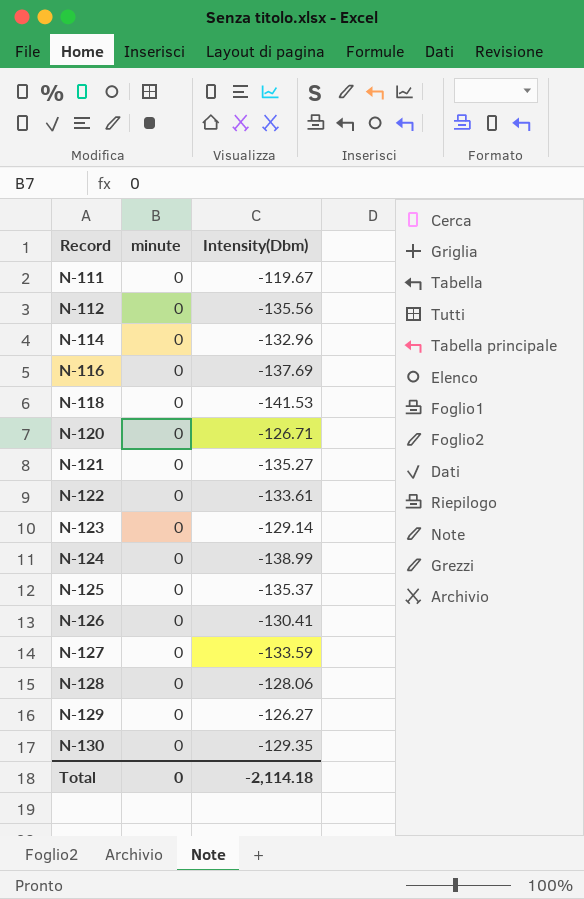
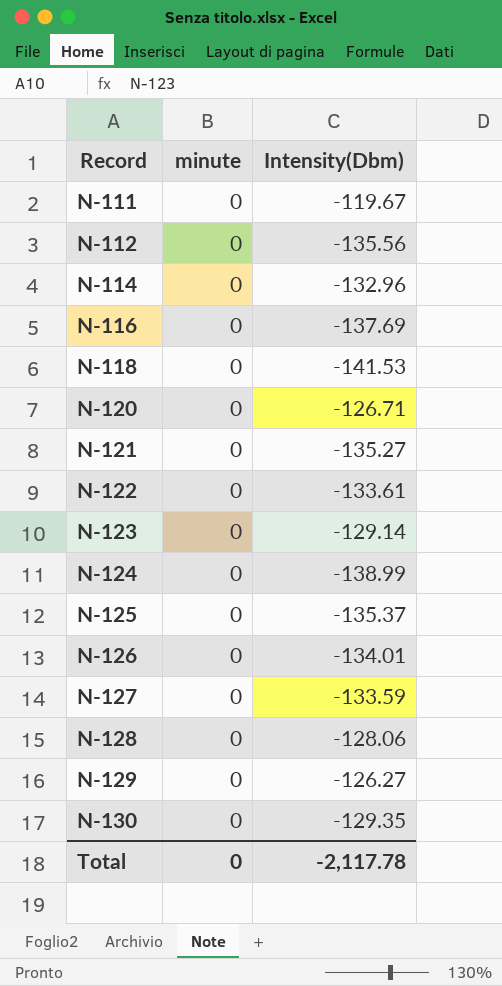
N-126 | Intensity(Dbm): -130.41 -> -134.01
Total | Intensity(Dbm): -2,114.18 -> -2,117.78

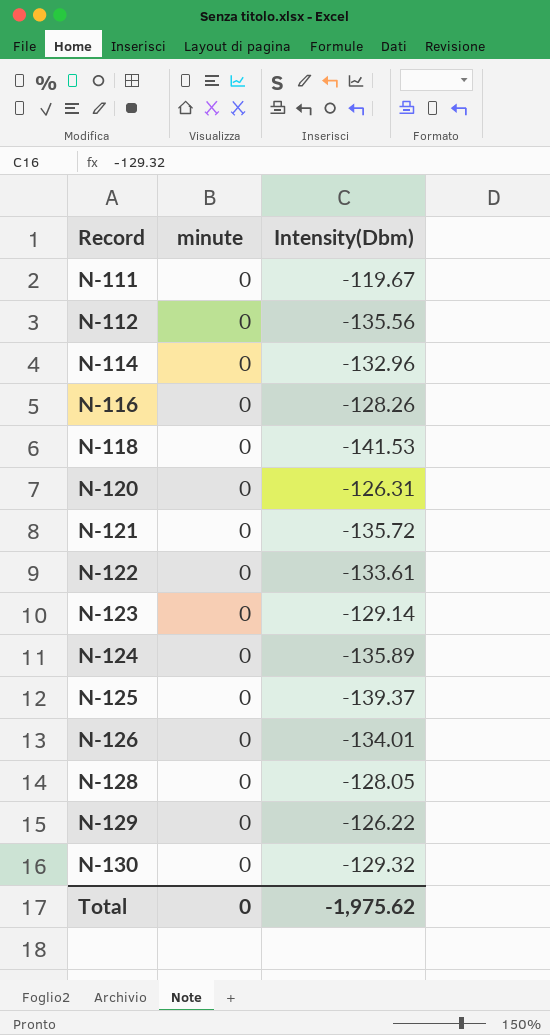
row N-127: 0 | -133.59 -> none
N-116 | Intensity(Dbm): -137.69 -> -128.26
N-120 | Intensity(Dbm): -126.71 -> -126.31
N-121 | Intensity(Dbm): -135.27 -> -135.72
N-124 | Intensity(Dbm): -138.99 -> -135.89
N-125 | Intensity(Dbm): -135.37 -> -139.37
N-128 | Intensity(Dbm): -128.06 -> -128.05
N-129 | Intensity(Dbm): -126.27 -> -126.22
N-130 | Intensity(Dbm): -129.35 -> -129.32
Total | Intensity(Dbm): -2,117.78 -> -1,975.62

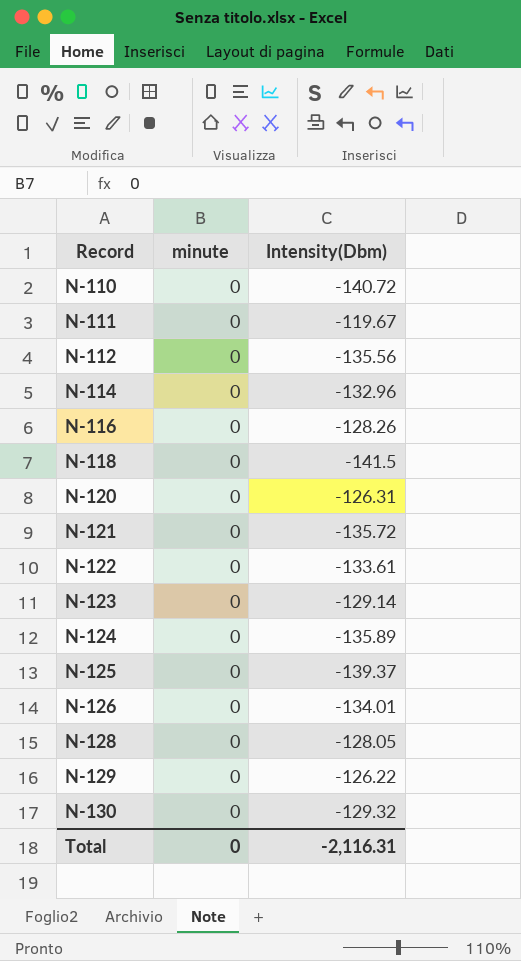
row N-110: none -> 0 | -140.72
N-118 | Intensity(Dbm): -141.53 -> -141.5
Total | Intensity(Dbm): -1,975.62 -> -2,116.31

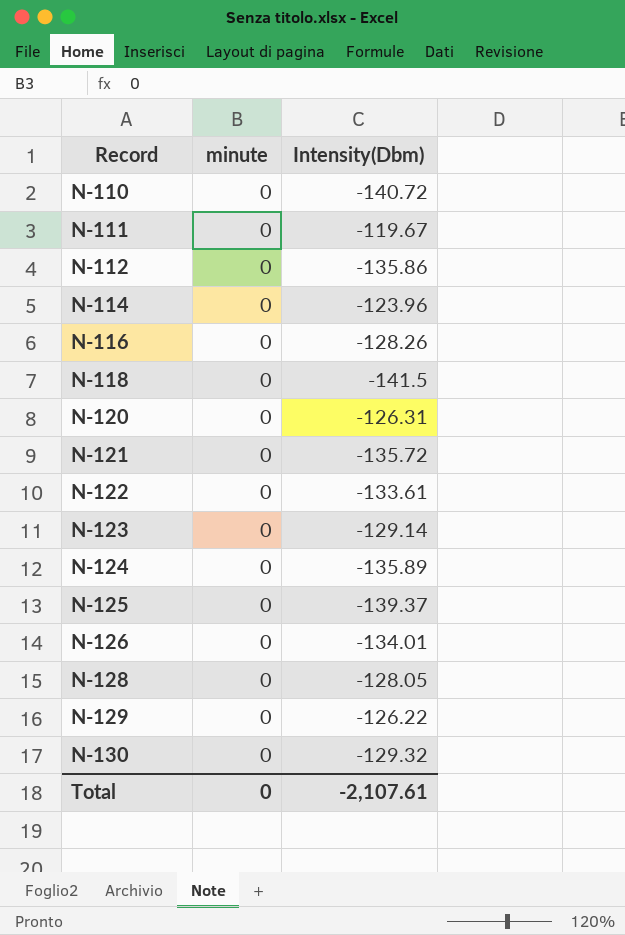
N-112 | Intensity(Dbm): -135.56 -> -135.86
N-114 | Intensity(Dbm): -132.96 -> -123.96
Total | Intensity(Dbm): -2,116.31 -> -2,107.61

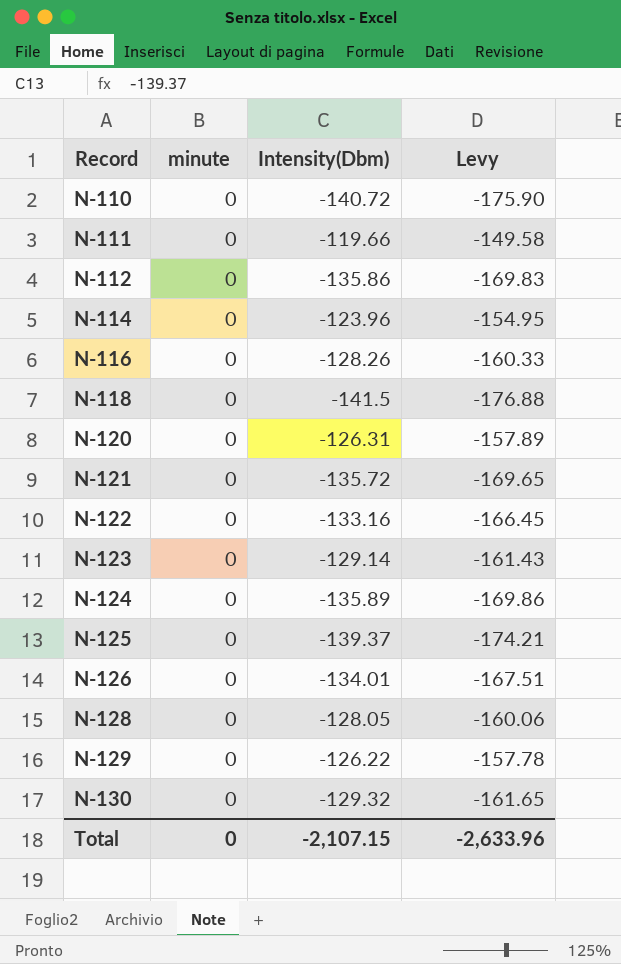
column Levy | formula: none -> [Intensity(Dbm)] * 1.25
N-111 | Intensity(Dbm): -119.67 -> -119.66
N-122 | Intensity(Dbm): -133.61 -> -133.16
Total | Intensity(Dbm): -2,107.61 -> -2,107.15

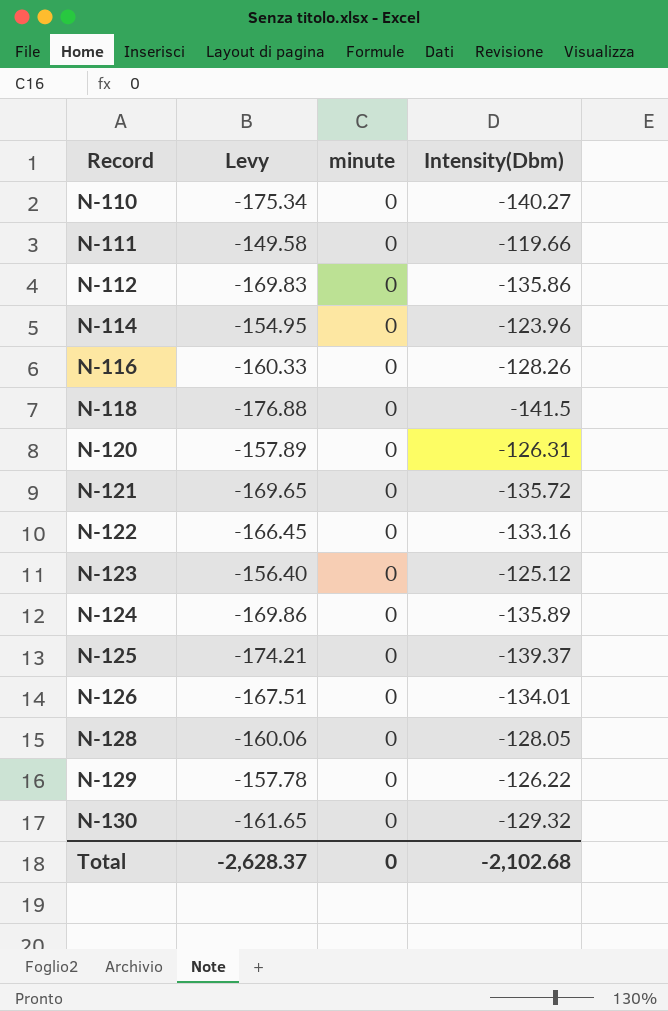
column Levy | position: 4 -> 2
N-110 | Levy: -175.90 -> -175.34
N-110 | Intensity(Dbm): -140.72 -> -140.27
N-123 | Levy: -161.43 -> -156.40
N-123 | Intensity(Dbm): -129.14 -> -125.12
Total | Levy: -2,633.96 -> -2,628.37
Total | Intensity(Dbm): -2,107.15 -> -2,102.68

